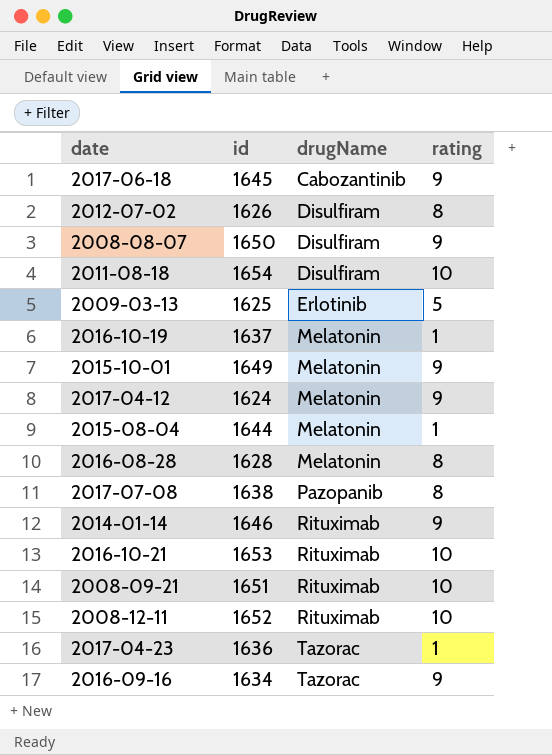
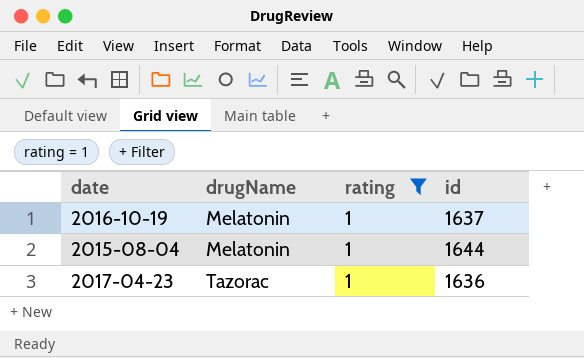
filter: none -> rating = 1
column id | position: 2 -> 4

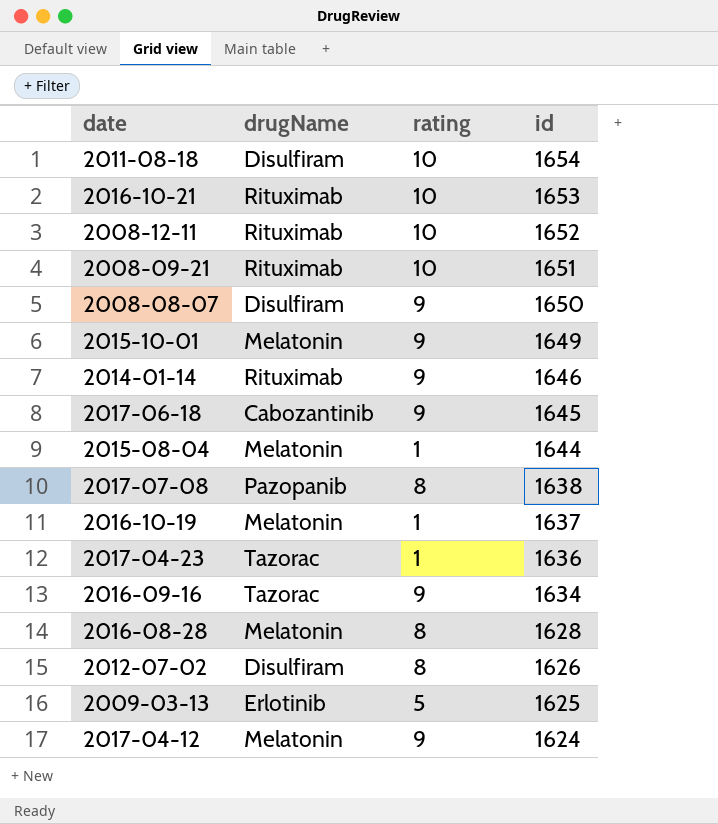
filter: rating = 1 -> none
row order: drugName ascending -> id descending

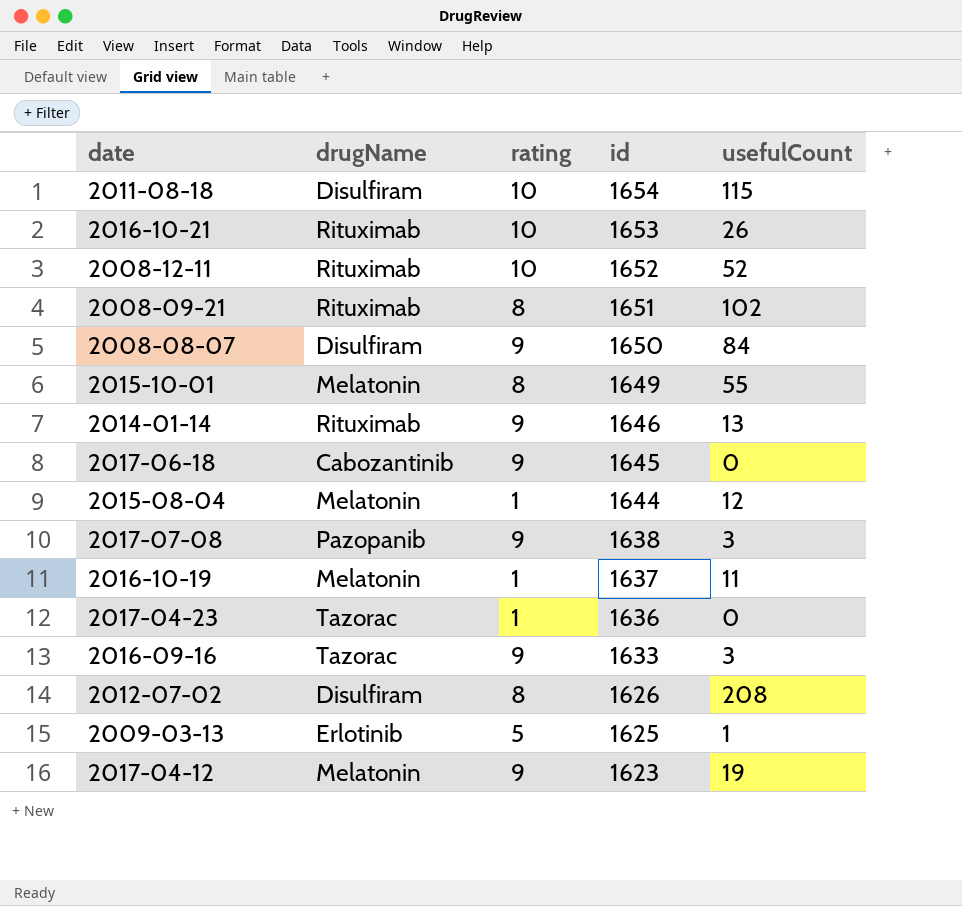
column usefulCount | position: none -> 5
row 2016-08-28: Melatonin | 8 | 1628 -> none
2008-09-21 | rating: 10 -> 8
2015-10-01 | rating: 9 -> 8
2017-07-08 | rating: 8 -> 9
2016-09-16 | id: 1634 -> 1633
2017-04-12 | id: 1624 -> 1623

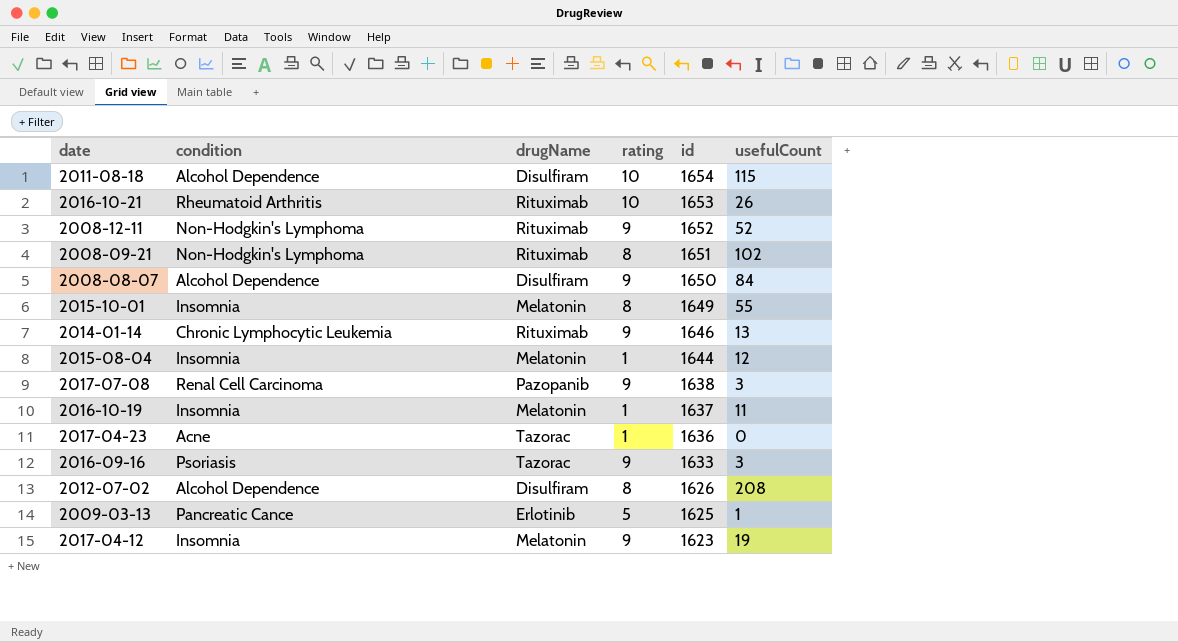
column condition | position: none -> 2
row 2017-06-18: Cabozantinib | 9 | 1645 | 0 -> none
2008-12-11 | rating: 10 -> 9

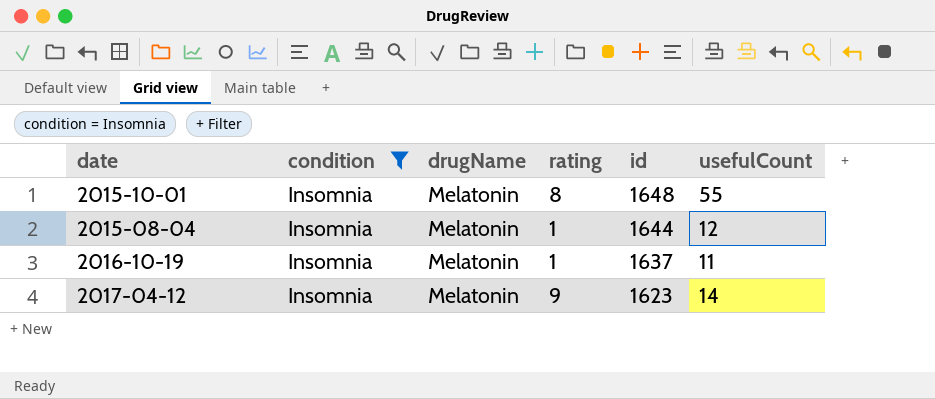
filter: none -> condition = Insomnia
2015-10-01 | id: 1649 -> 1648
2017-04-12 | usefulCount: 19 -> 14

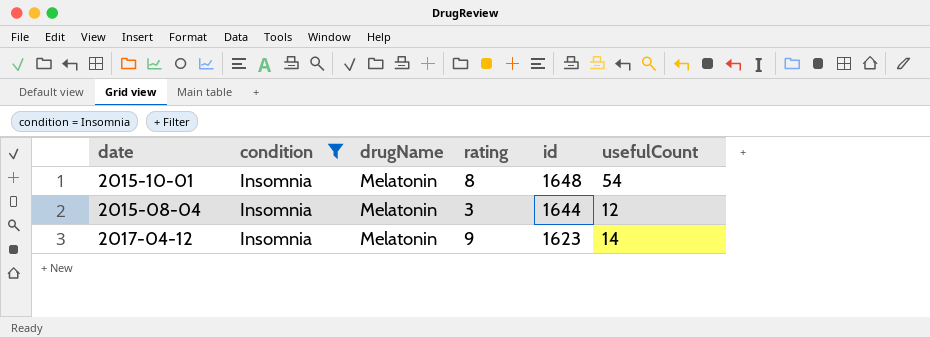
row 2016-10-19: Insomnia | Melatonin | 1 | 1637 | 11 -> none
2015-10-01 | usefulCount: 55 -> 54
2015-08-04 | rating: 1 -> 3

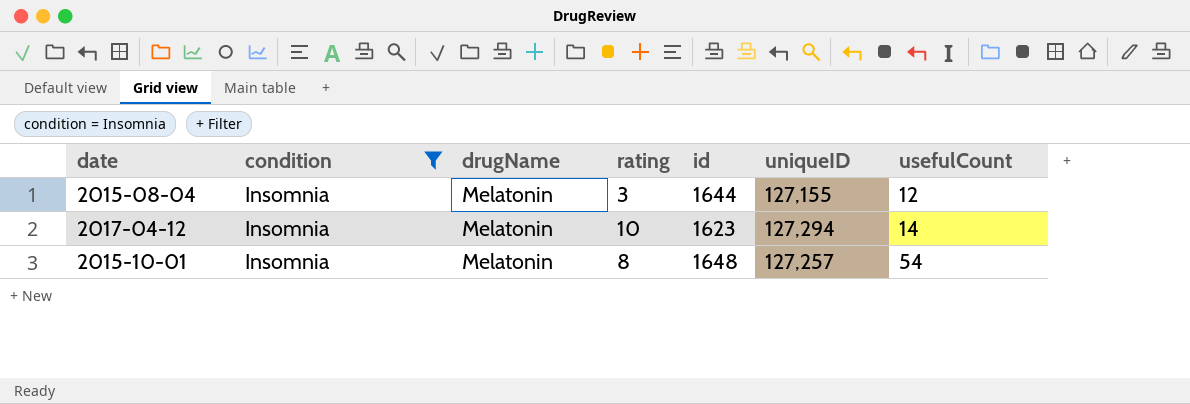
row order: id descending -> usefulCount ascending
column uniqueID | position: none -> 6
2017-04-12 | rating: 9 -> 10

